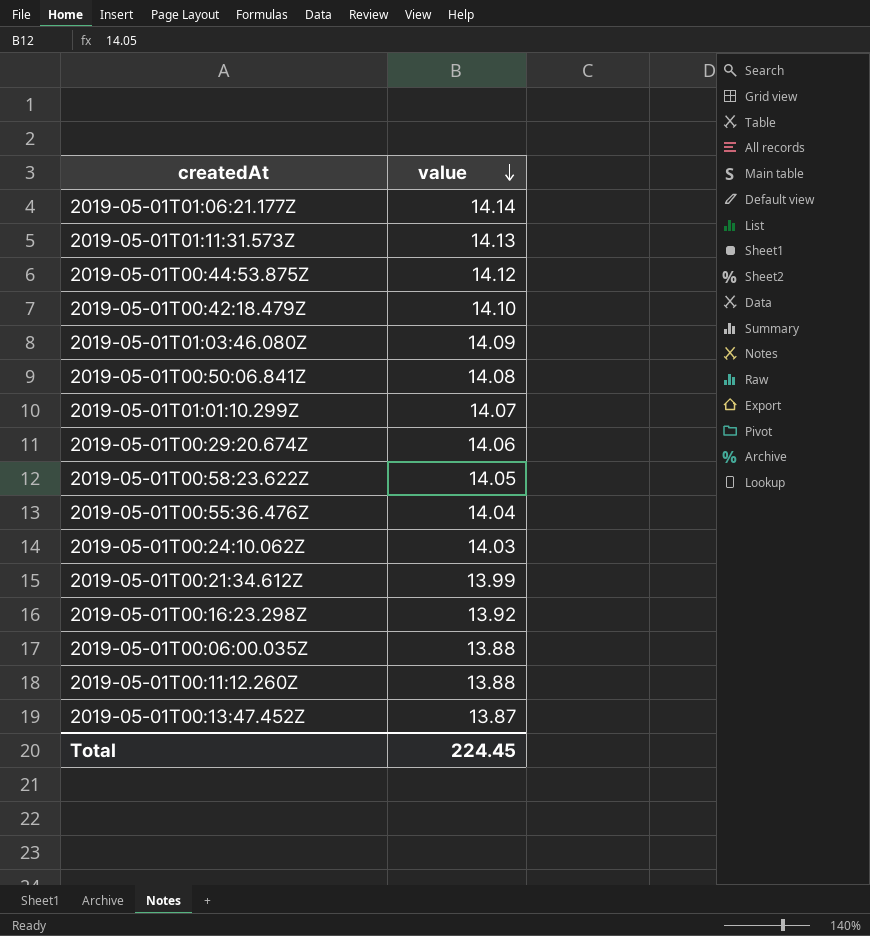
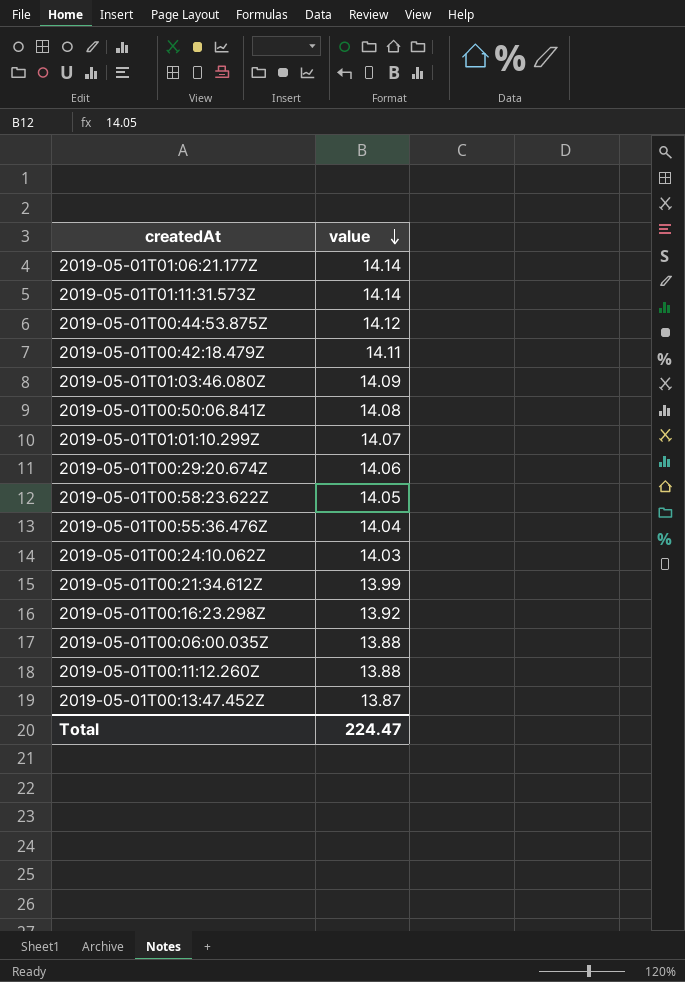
2019-05-01T01:11:31.573Z | value: 14.13 -> 14.14
2019-05-01T00:42:18.479Z | value: 14.10 -> 14.11
Total | value: 224.45 -> 224.47

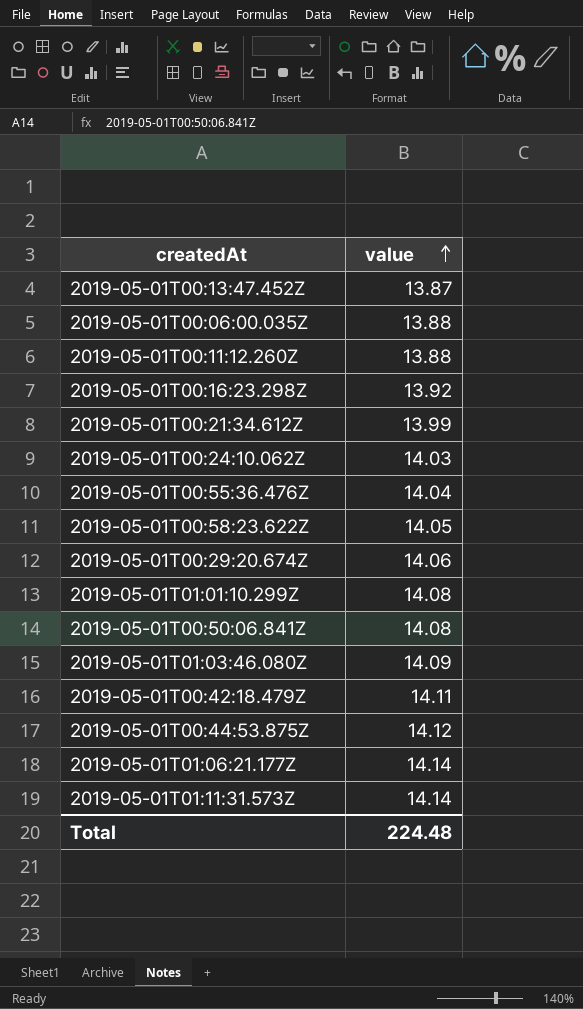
row order: value descending -> value ascending
2019-05-01T01:01:10.299Z | value: 14.07 -> 14.08
Total | value: 224.47 -> 224.48

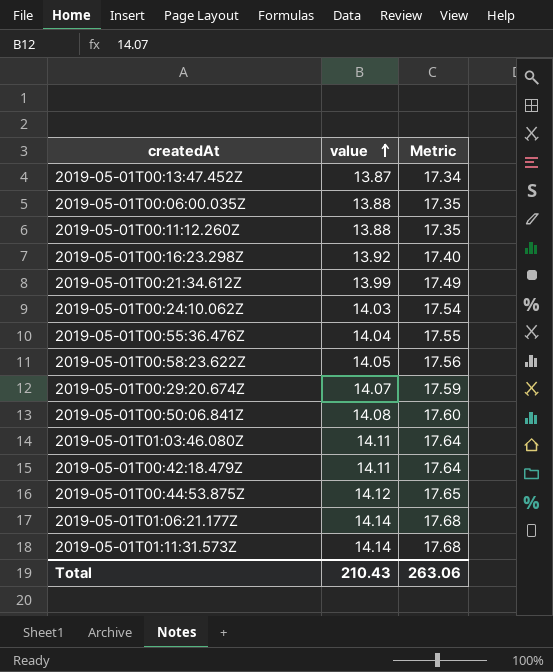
column Metric | formula: none -> [value] * 1.25
row 2019-05-01T01:01:10.299Z: 14.08 -> none
2019-05-01T00:29:20.674Z | value: 14.06 -> 14.07
2019-05-01T01:03:46.080Z | value: 14.09 -> 14.11
Total | value: 224.48 -> 210.43

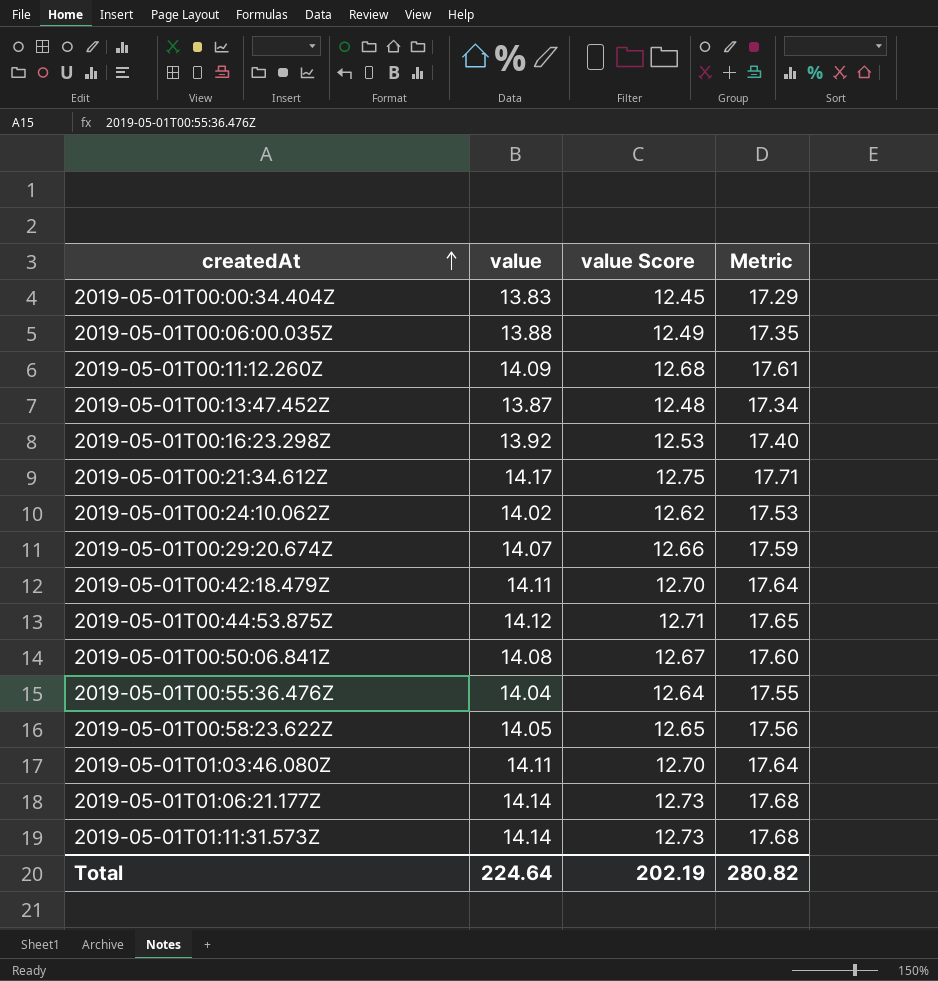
row order: value ascending -> createdAt ascending
column value Score | formula: none -> [value] * 0.9
row 2019-05-01T00:00:34.404Z: none -> 13.83 | 12.45 | 17.29
2019-05-01T00:11:12.260Z | value: 13.88 -> 14.09
2019-05-01T00:11:12.260Z | Metric: 17.35 -> 17.61
2019-05-01T00:21:34.612Z | value: 13.99 -> 14.17
2019-05-01T00:21:34.612Z | Metric: 17.49 -> 17.71
2019-05-01T00:24:10.062Z | value: 14.03 -> 14.02
2019-05-01T00:24:10.062Z | Metric: 17.54 -> 17.53
Total | value: 210.43 -> 224.64
Total | Metric: 263.06 -> 280.82

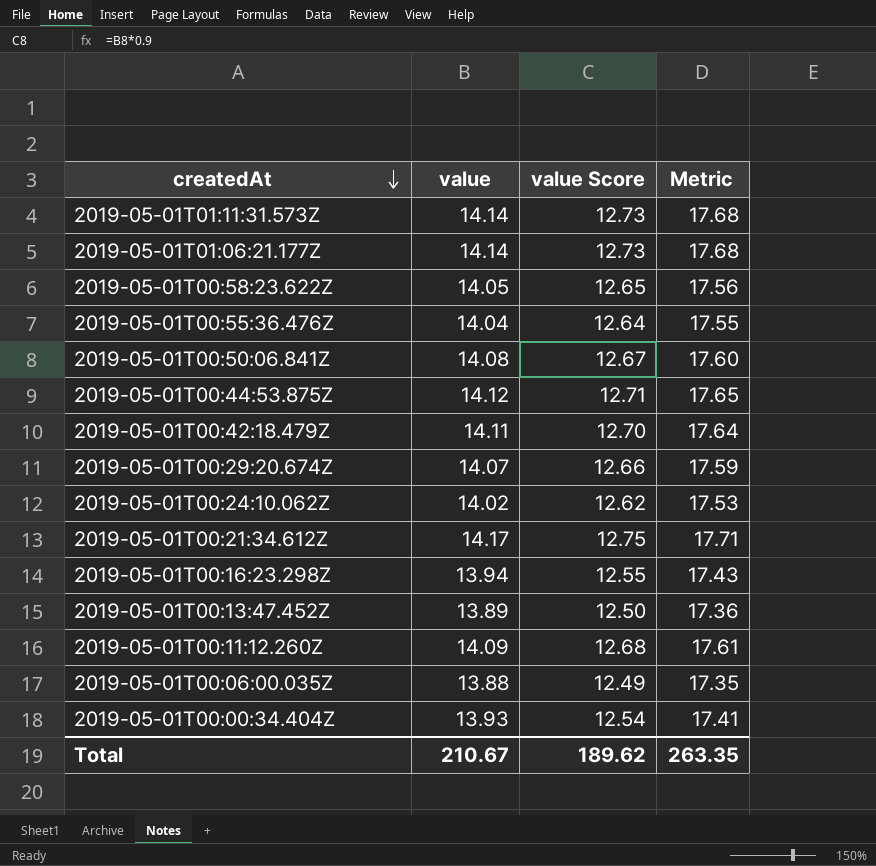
row order: createdAt ascending -> createdAt descending
row 2019-05-01T01:03:46.080Z: 14.11 | 12.70 | 17.64 -> none
2019-05-01T00:16:23.298Z | value: 13.92 -> 13.94
2019-05-01T00:16:23.298Z | value Score: 12.53 -> 12.55
2019-05-01T00:16:23.298Z | Metric: 17.40 -> 17.43
2019-05-01T00:13:47.452Z | value: 13.87 -> 13.89
2019-05-01T00:13:47.452Z | value Score: 12.48 -> 12.50
2019-05-01T00:13:47.452Z | Metric: 17.34 -> 17.36
2019-05-01T00:00:34.404Z | value: 13.83 -> 13.93
2019-05-01T00:00:34.404Z | value Score: 12.45 -> 12.54
2019-05-01T00:00:34.404Z | Metric: 17.29 -> 17.41
Total | value: 224.64 -> 210.67
Total | value Score: 202.19 -> 189.62
Total | Metric: 280.82 -> 263.35

